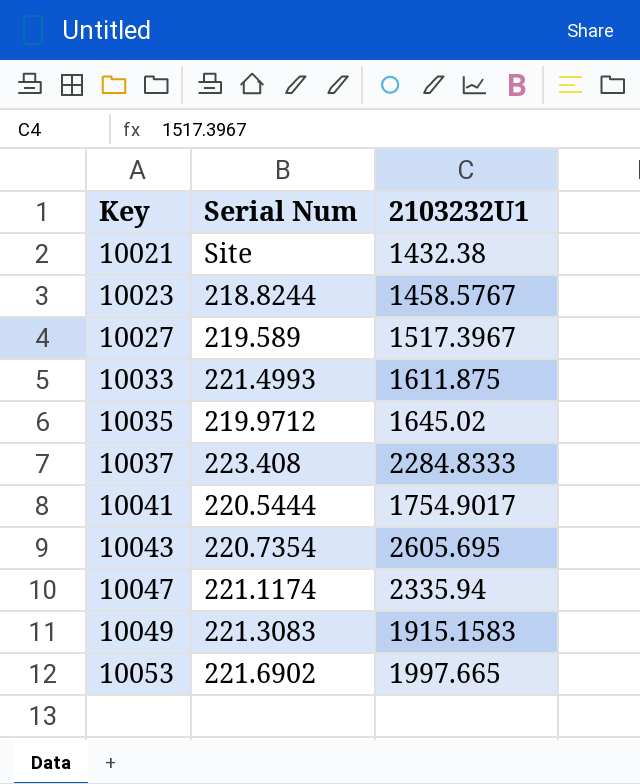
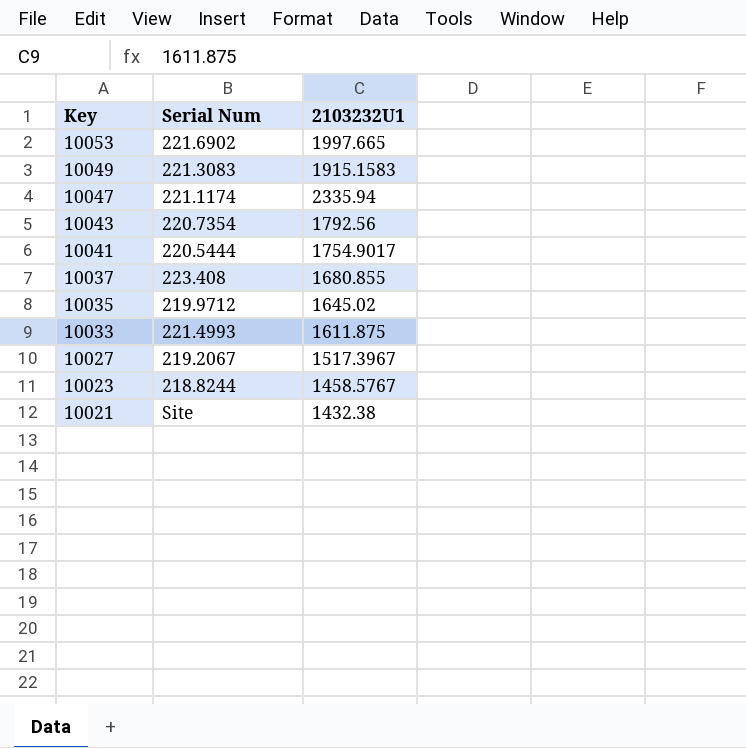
row order: Key ascending -> Key descending
10043 | 2103232U1: 2605.695 -> 1792.56
10037 | 2103232U1: 2284.8333 -> 1680.855
10027 | Serial Num: 219.589 -> 219.2067

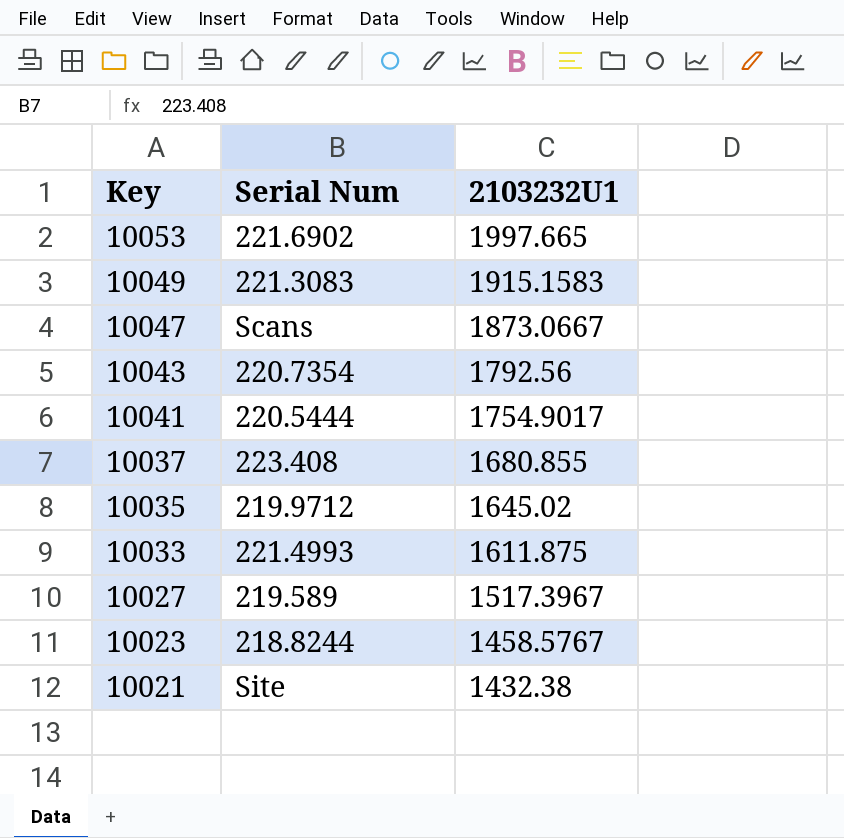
10047 | Serial Num: 221.1174 -> Scans
10047 | 2103232U1: 2335.94 -> 1873.0667
10027 | Serial Num: 219.2067 -> 219.589

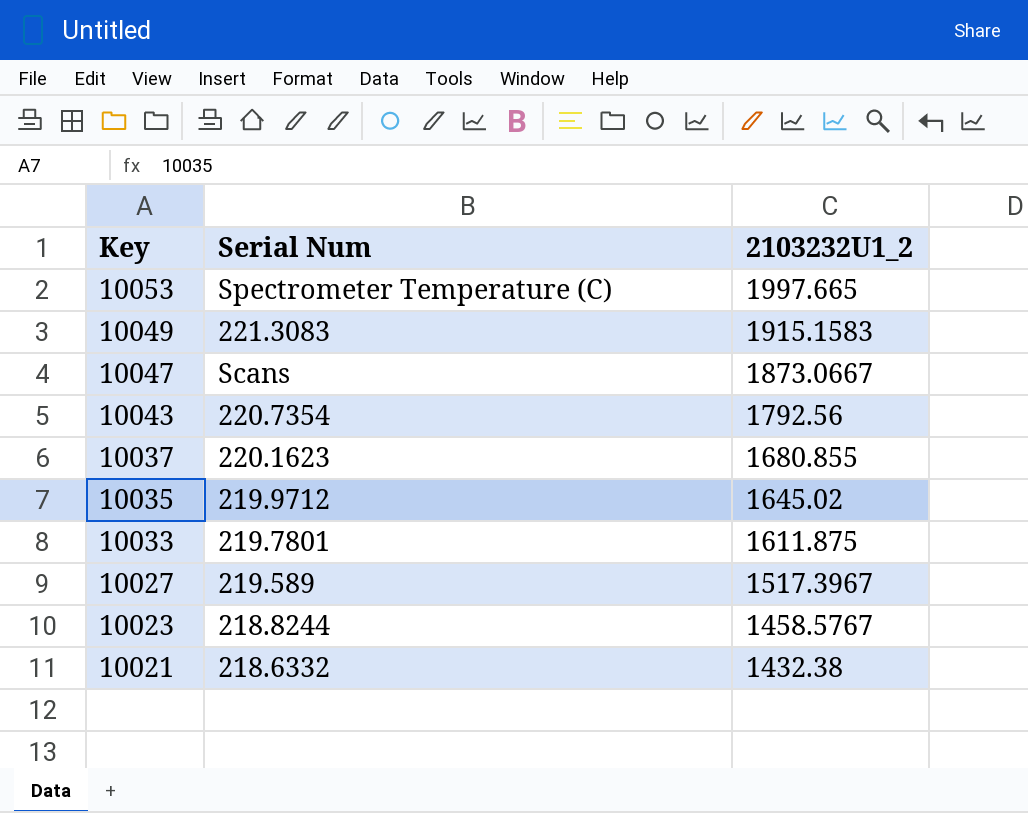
column name: 2103232U1 -> 2103232U1_2
row 10041: 220.5444 | 1754.9017 -> none
10053 | Serial Num: 221.6902 -> Spectrometer Temperature (C)
10037 | Serial Num: 223.408 -> 220.1623
10033 | Serial Num: 221.4993 -> 219.7801
10021 | Serial Num: Site -> 218.6332

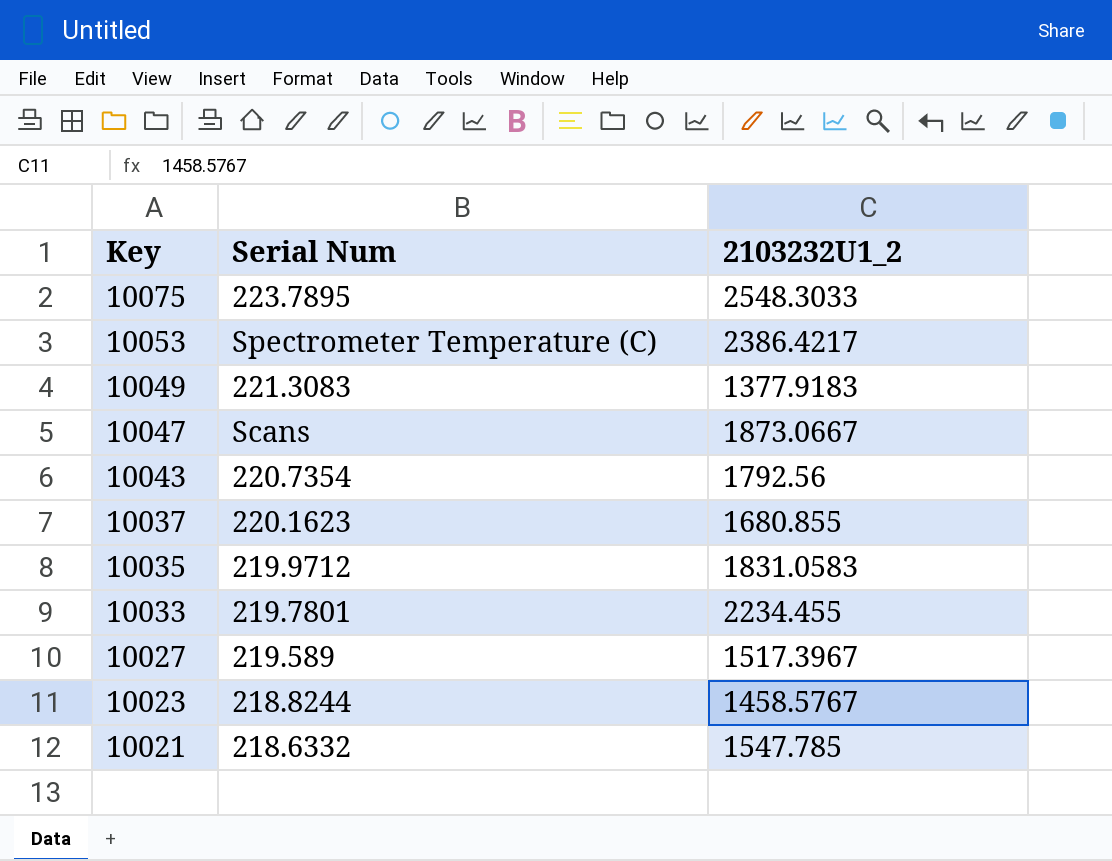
row 10075: none -> 223.7895 | 2548.3033
10053 | 2103232U1_2: 1997.665 -> 2386.4217
10049 | 2103232U1_2: 1915.1583 -> 1377.9183
10035 | 2103232U1_2: 1645.02 -> 1831.0583
10033 | 2103232U1_2: 1611.875 -> 2234.455
10021 | 2103232U1_2: 1432.38 -> 1547.785

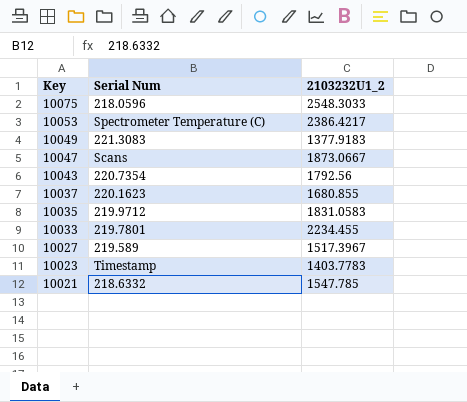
10075 | Serial Num: 223.7895 -> 218.0596
10023 | Serial Num: 218.8244 -> Timestamp
10023 | 2103232U1_2: 1458.5767 -> 1403.7783

